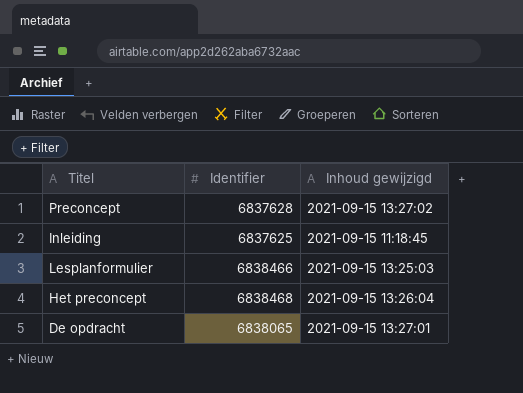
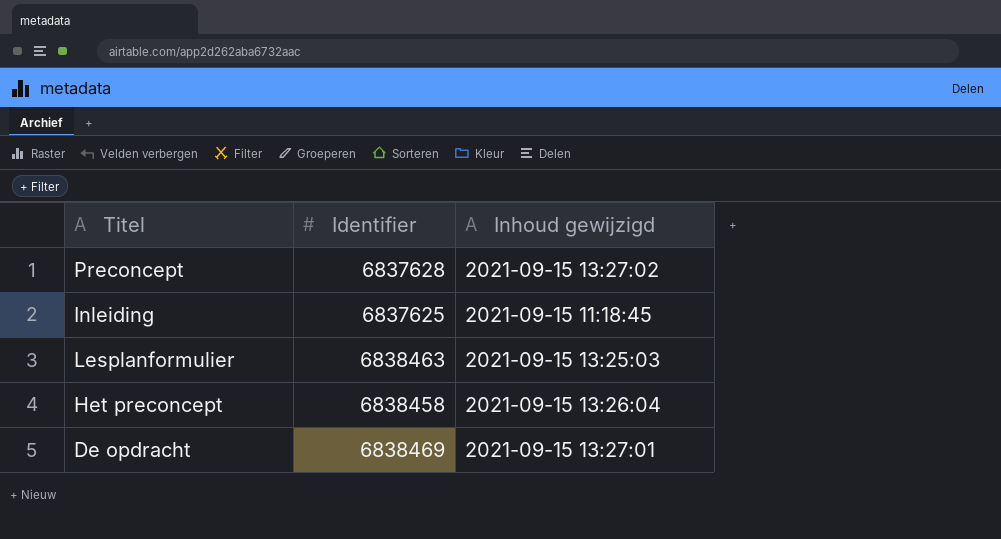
Lesplanformulier | Identifier: 6838466 -> 6838463
Het preconcept | Identifier: 6838468 -> 6838458
De opdracht | Identifier: 6838065 -> 6838469

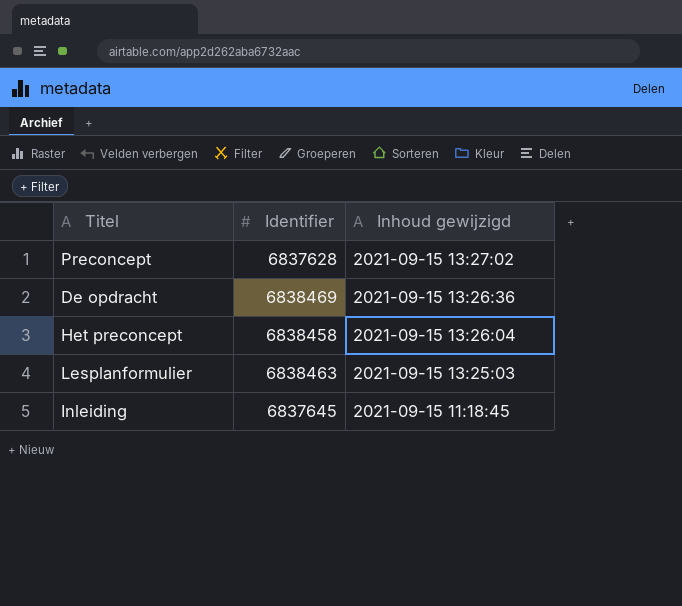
row order: none -> Inhoud gewijzigd descending
De opdracht | Inhoud gewijzigd: 2021-09-15 13:27:01 -> 2021-09-15 13:26:36
Inleiding | Identifier: 6837625 -> 6837645

